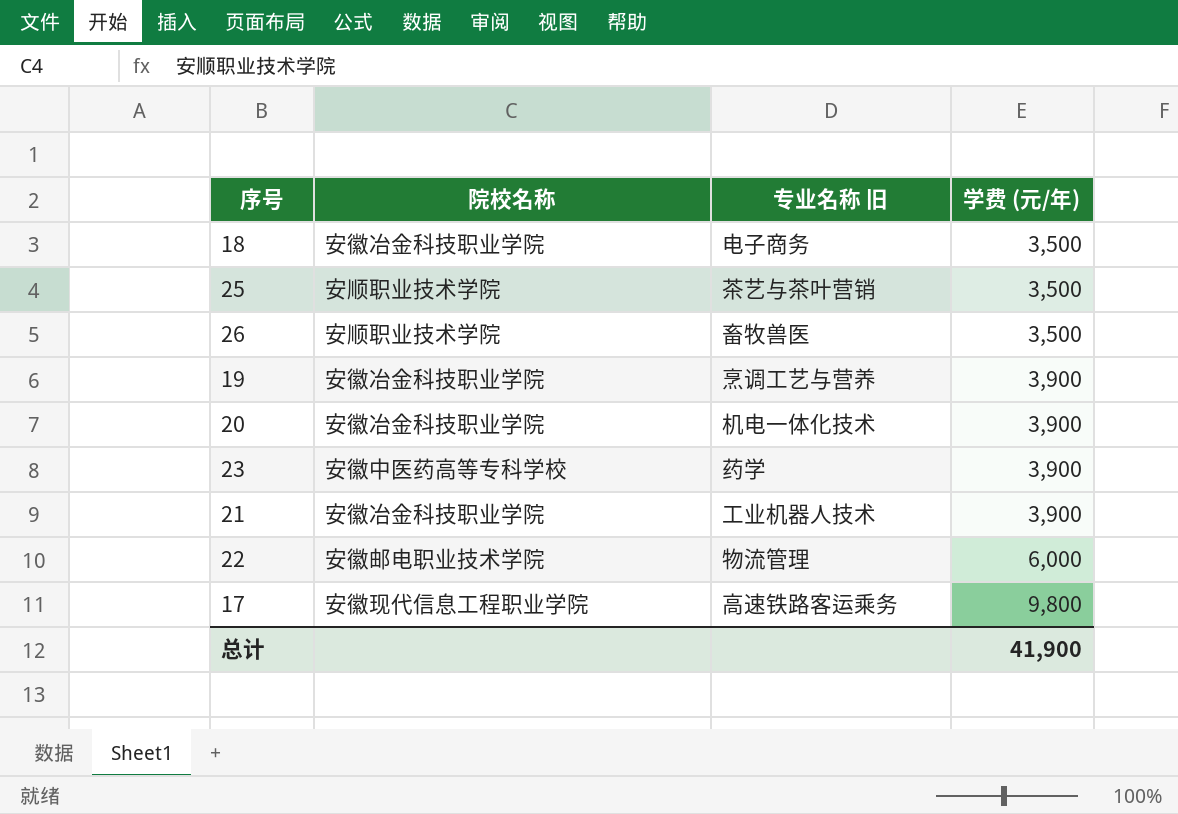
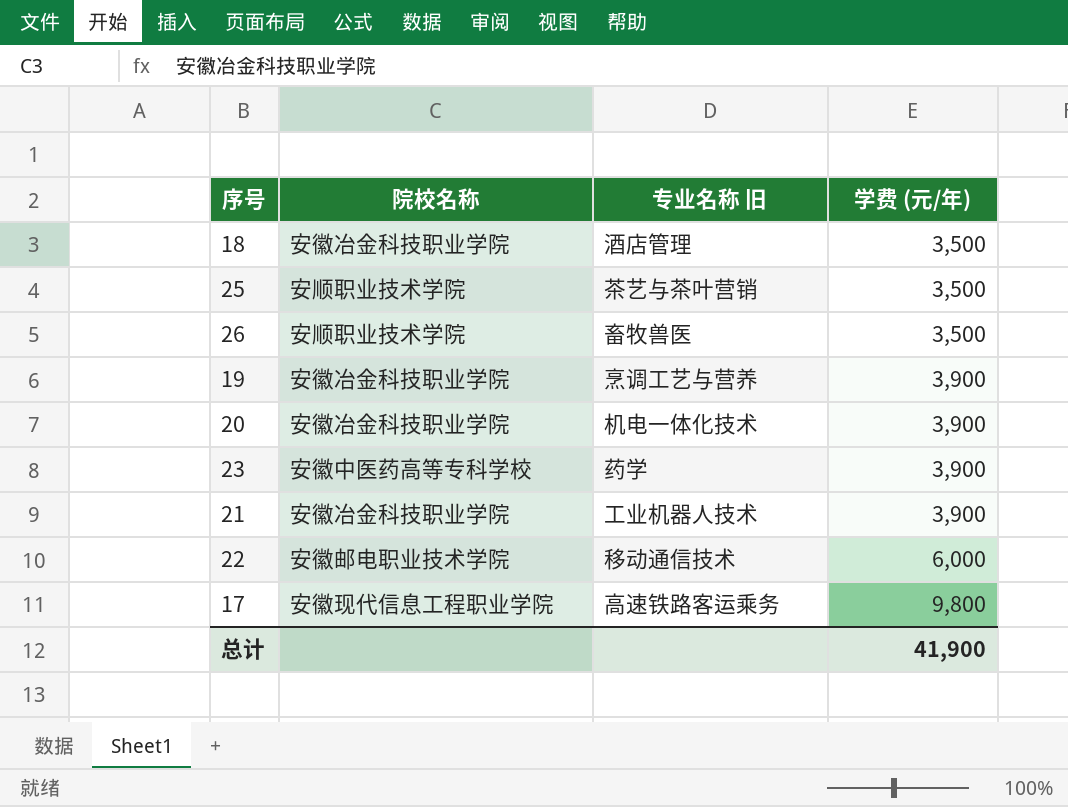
18 | 专业名称 旧: 电子商务 -> 酒店管理
22 | 专业名称 旧: 物流管理 -> 移动通信技术

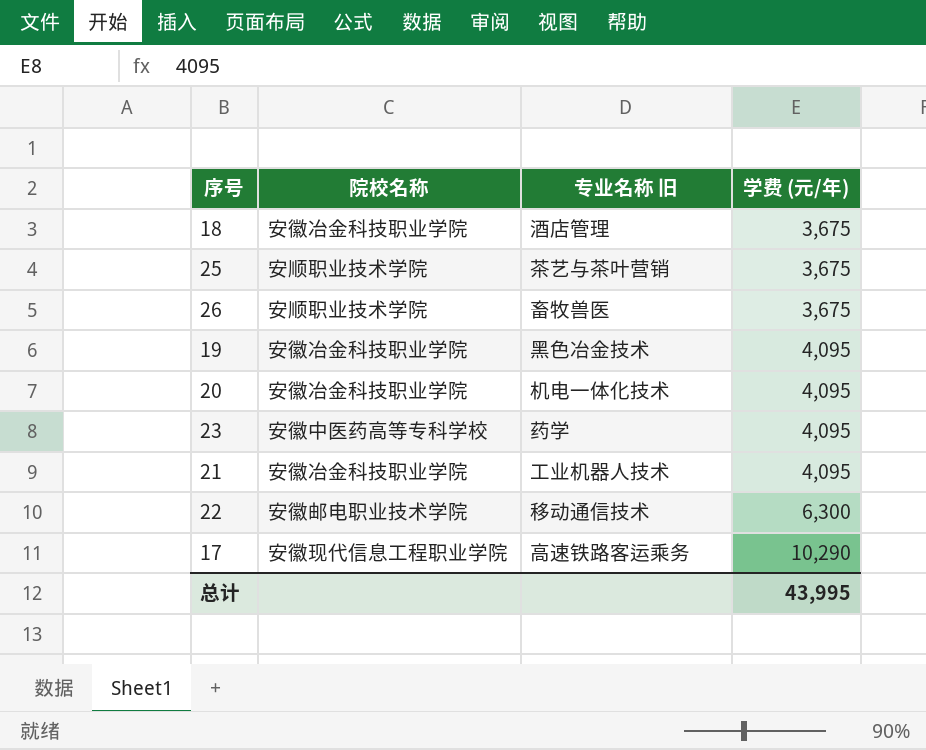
18 | 学费 (元/年): 3,500 -> 3,675
25 | 学费 (元/年): 3,500 -> 3,675
26 | 学费 (元/年): 3,500 -> 3,675
19 | 专业名称 旧: 烹调工艺与营养 -> 黑色冶金技术
19 | 学费 (元/年): 3,900 -> 4,095
20 | 学费 (元/年): 3,900 -> 4,095
23 | 学费 (元/年): 3,900 -> 4,095
21 | 学费 (元/年): 3,900 -> 4,095
22 | 学费 (元/年): 6,000 -> 6,300
17 | 学费 (元/年): 9,800 -> 10,290
总计 | 学费 (元/年): 41,900 -> 43,995

